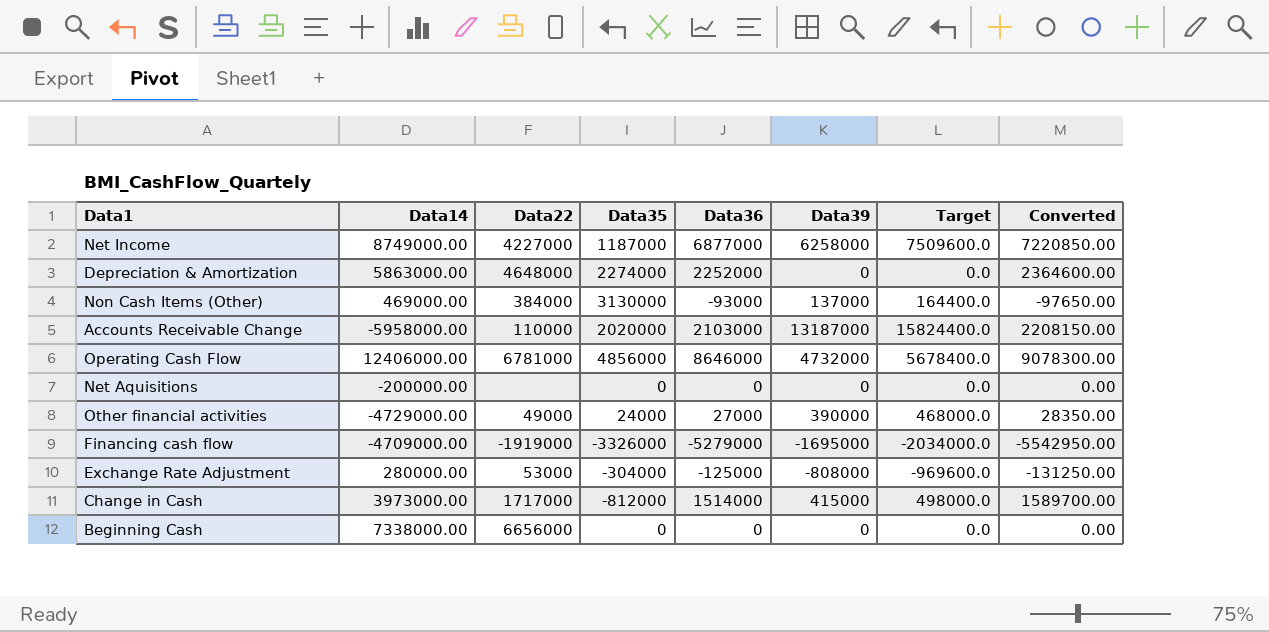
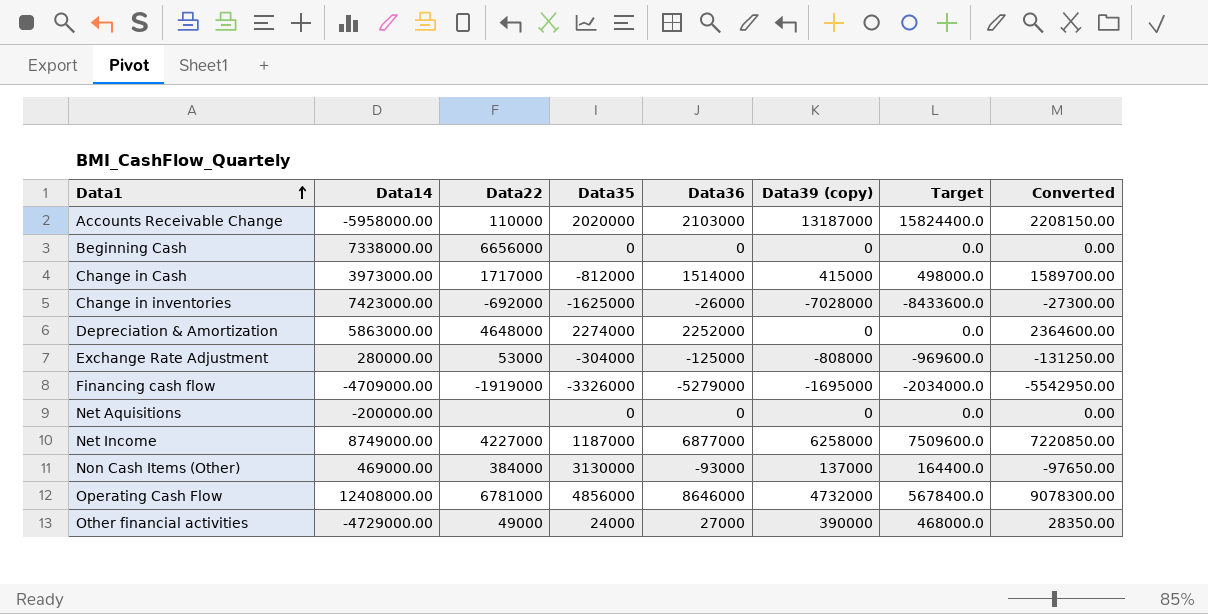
row order: none -> Data1 ascending
column name: Data39 -> Data39 (copy)
row Change in inventories: none -> 7423000.00 | -692000 | -1625000 | -26000 | -7028000 | -8433600.0 | -27300.00
Operating Cash Flow | Data14: 12406000.00 -> 12408000.00

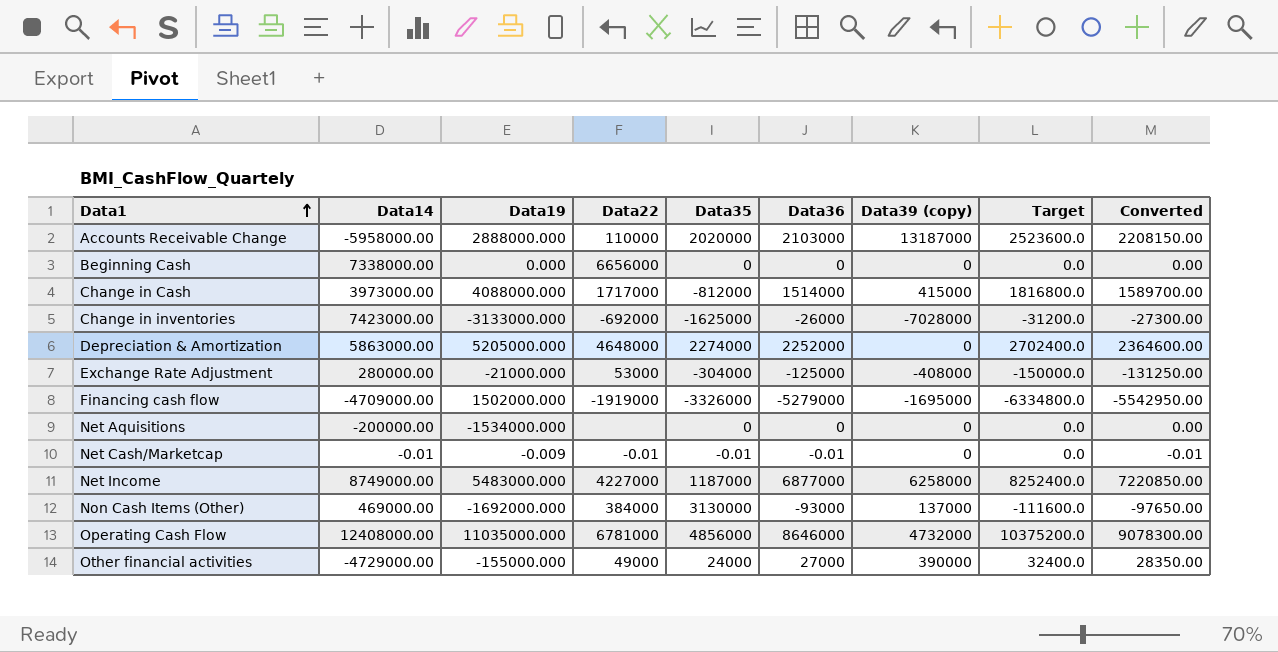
column Data19 | position: none -> 3
column Target | formula: [Data39 (copy)] * 1.2 -> [Data36] * 1.2
Exchange Rate Adjustment | Data39 (copy): -808000 -> -408000
row Net Cash/Marketcap: none -> -0.01 | -0.009 | -0.01 | -0.01 | -0.01 | 0 | 0.0 | -0.01

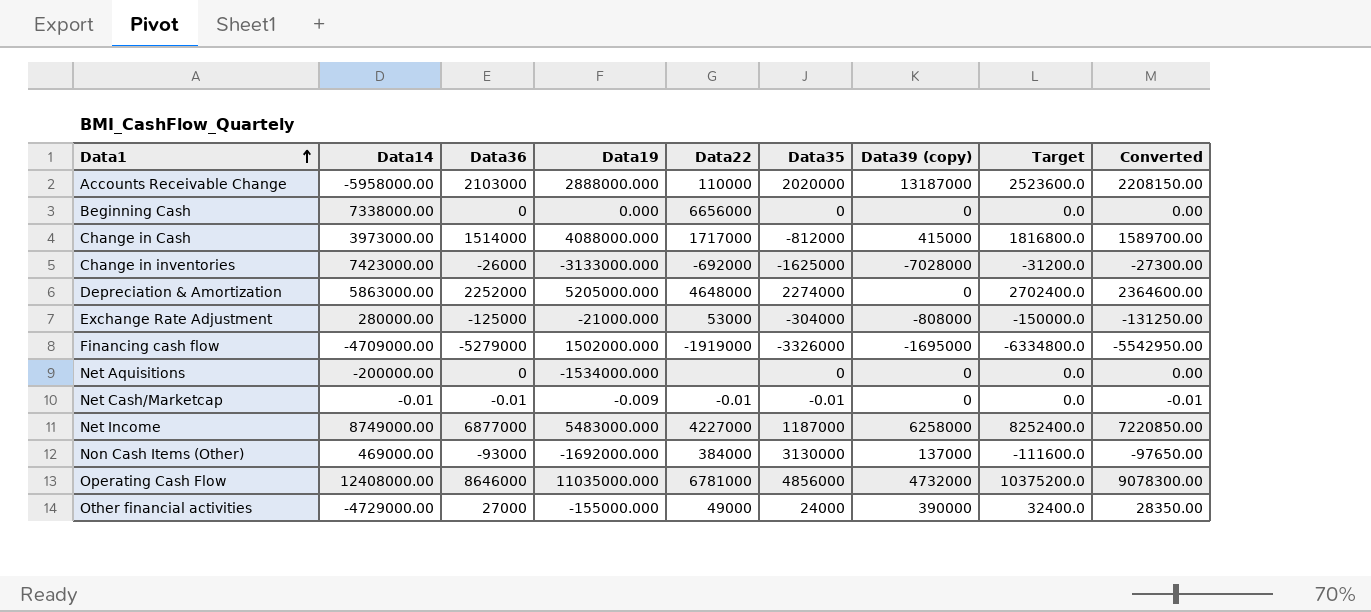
column Data36 | position: 6 -> 3
Exchange Rate Adjustment | Data39 (copy): -408000 -> -808000

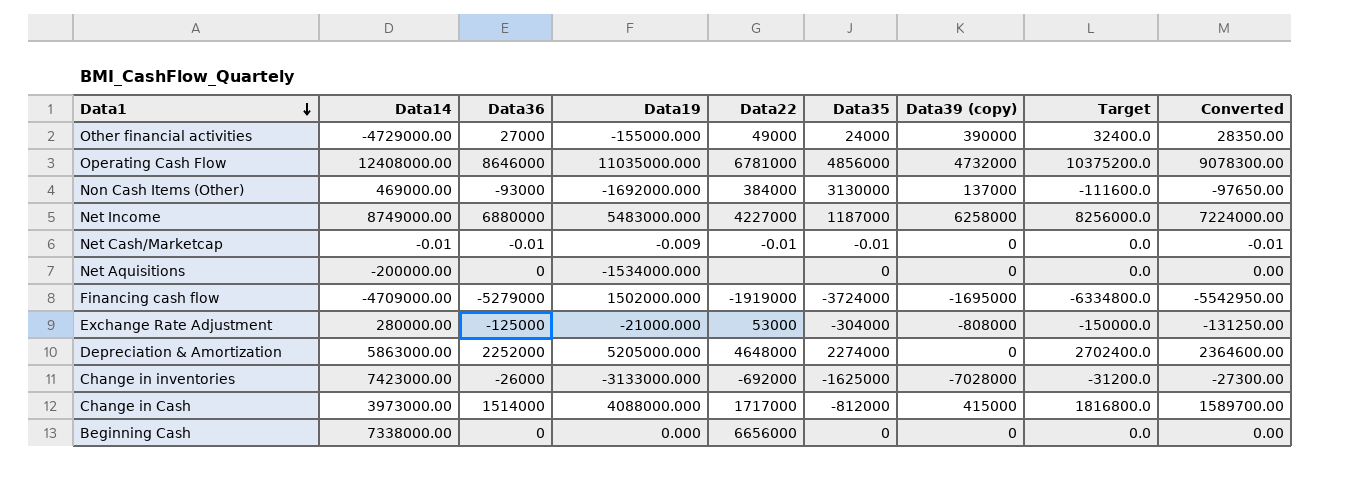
row order: Data1 ascending -> Data1 descending
row Accounts Receivable Change: -5958000.00 | 2103000 | 2888000.000 | 110000 | 2020000 | 13187000 | 2523600.0 | 2208150.00 -> none
Net Income | Data36: 6877000 -> 6880000
Net Income | Target: 8252400.0 -> 8256000.0
Net Income | Converted: 7220850.00 -> 7224000.00
Financing cash flow | Data35: -3326000 -> -3724000

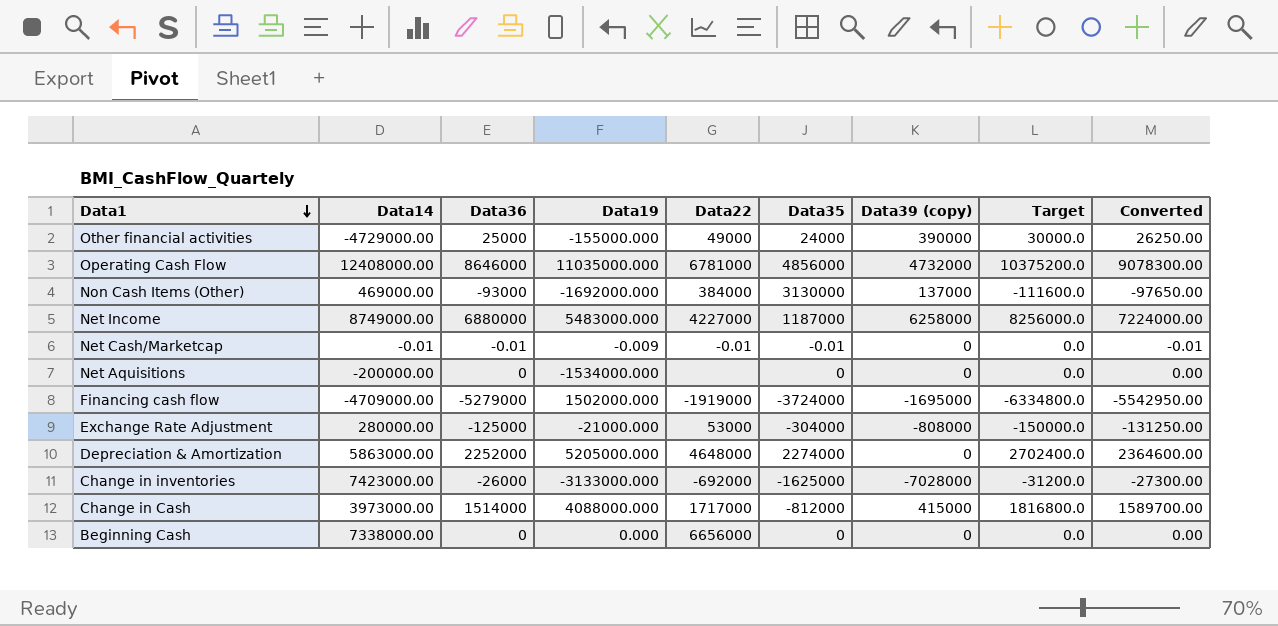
Other financial activities | Data36: 27000 -> 25000
Other financial activities | Target: 32400.0 -> 30000.0
Other financial activities | Converted: 28350.00 -> 26250.00

